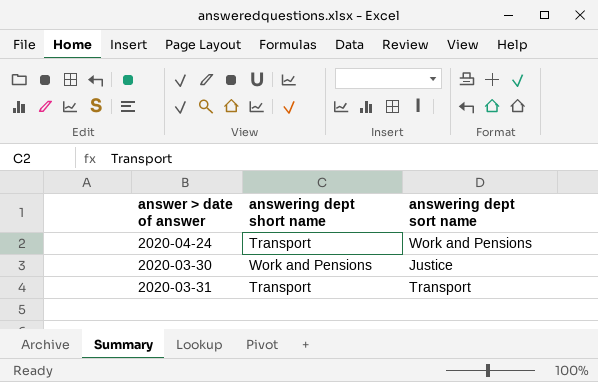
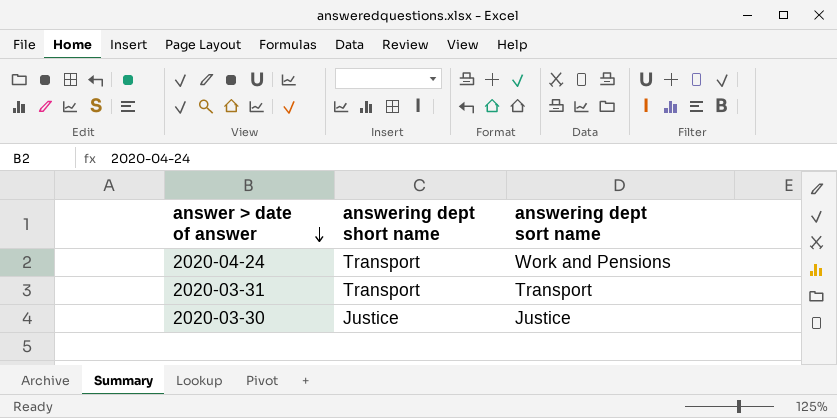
row order: none -> answer > date of answer descending
2020-03-30 | answering dept short name: Work and Pensions -> Justice

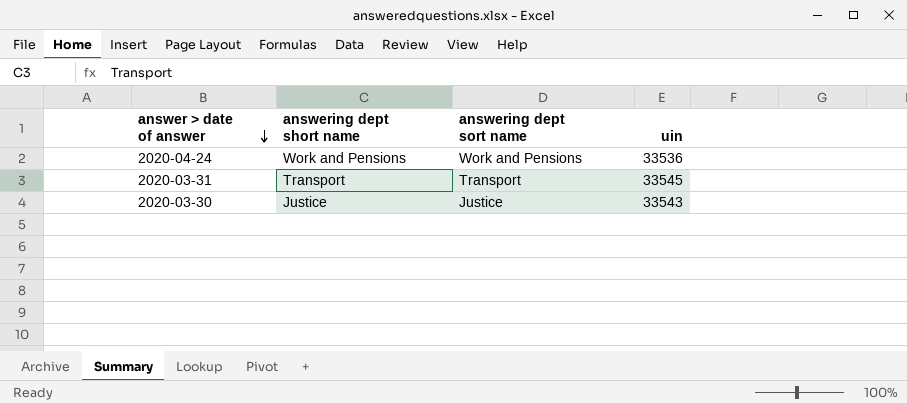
column uin | position: none -> 4
2020-04-24 | answering dept short name: Transport -> Work and Pensions

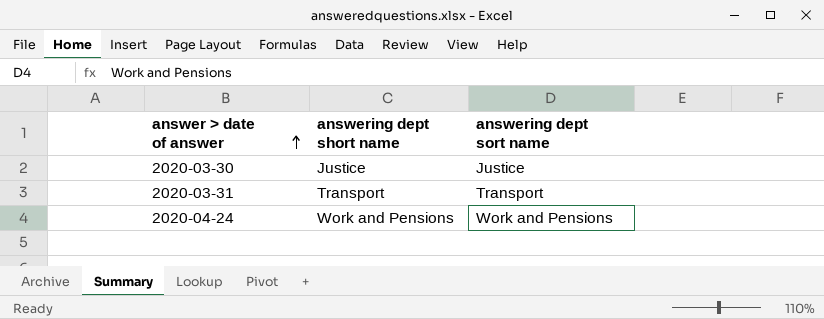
row order: answer > date of answer descending -> answer > date of answer ascending
column uin | position: 4 -> none

